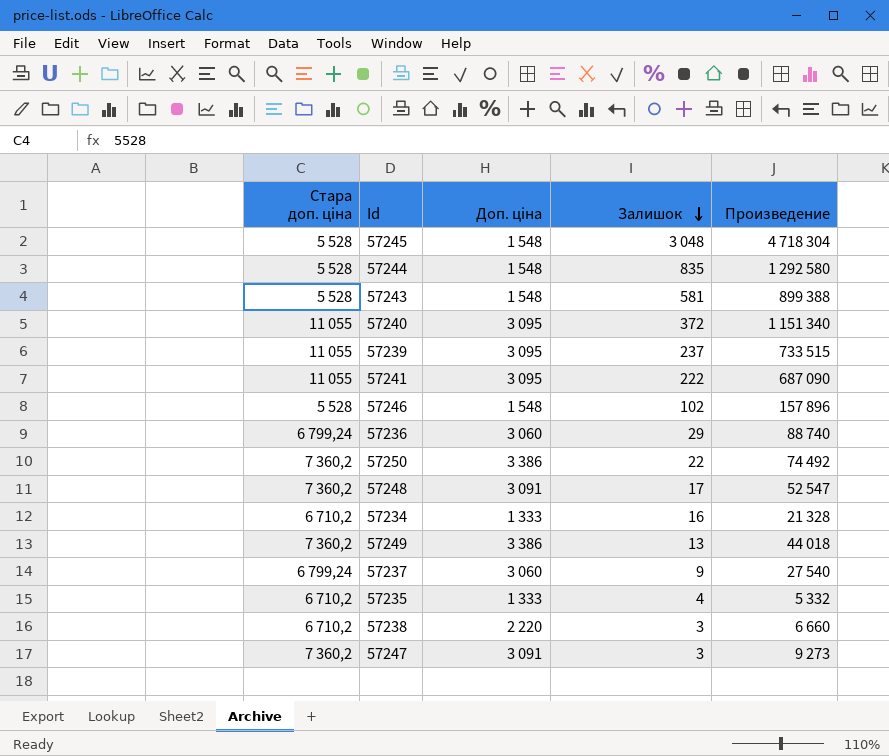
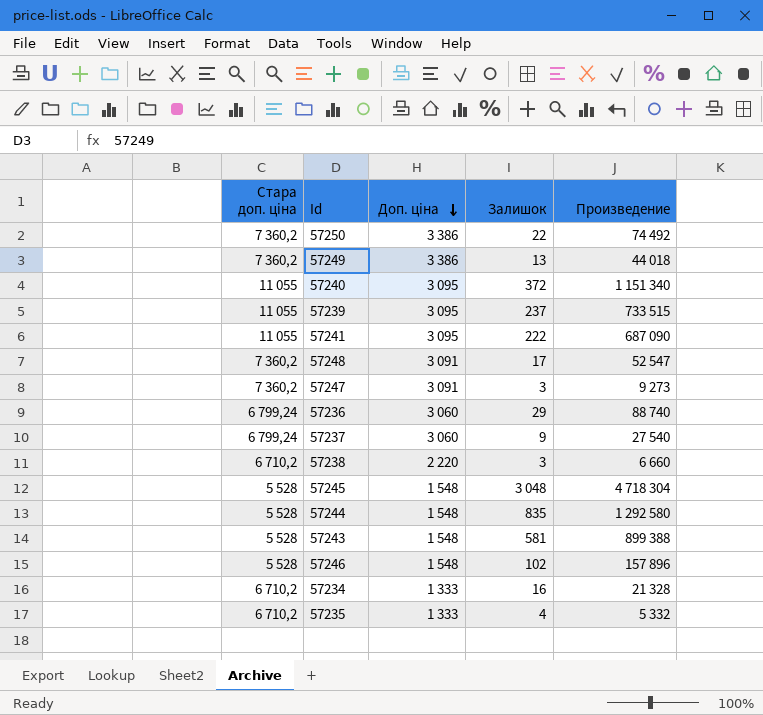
row order: Залишок descending -> Доп. ціна descending

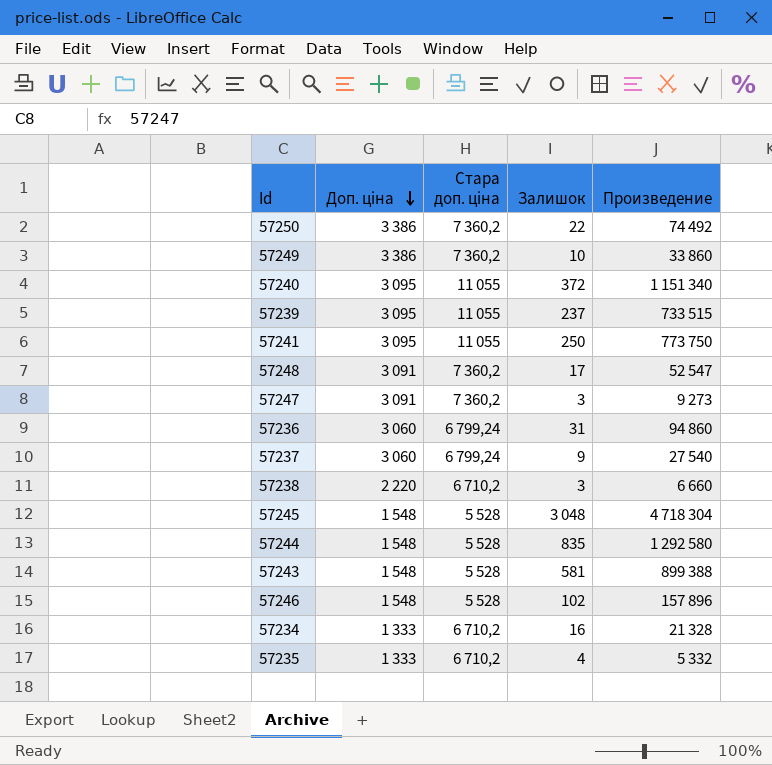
column Стара доп. ціна | position: 1 -> 3
57249 | Залишок: 13 -> 10
57249 | Произведение: 44 018 -> 33 860
57241 | Залишок: 222 -> 250
57241 | Произведение: 687 090 -> 773 750
57236 | Залишок: 29 -> 31
57236 | Произведение: 88 740 -> 94 860

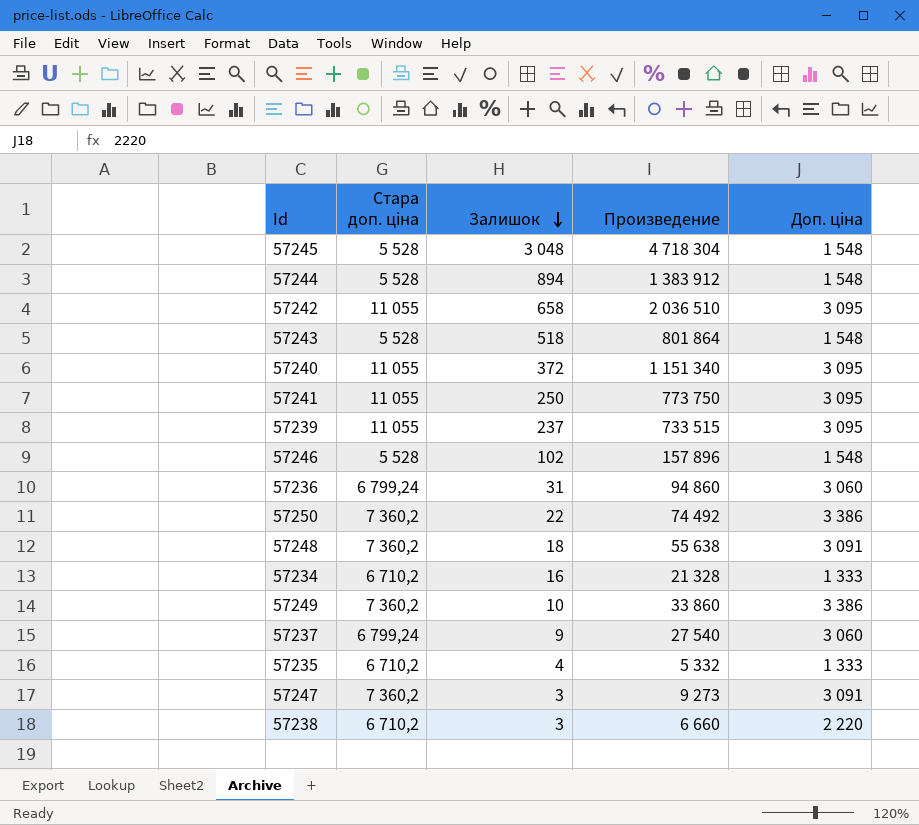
row order: Доп. ціна descending -> Залишок descending
column Доп. ціна | position: 2 -> 5
57244 | Залишок: 835 -> 894
57244 | Произведение: 1 292 580 -> 1 383 912
row 57242: none -> 11 055 | 658 | 2 036 510 | 3 095
57243 | Залишок: 581 -> 518
57243 | Произведение: 899 388 -> 801 864
57248 | Залишок: 17 -> 18
57248 | Произведение: 52 547 -> 55 638

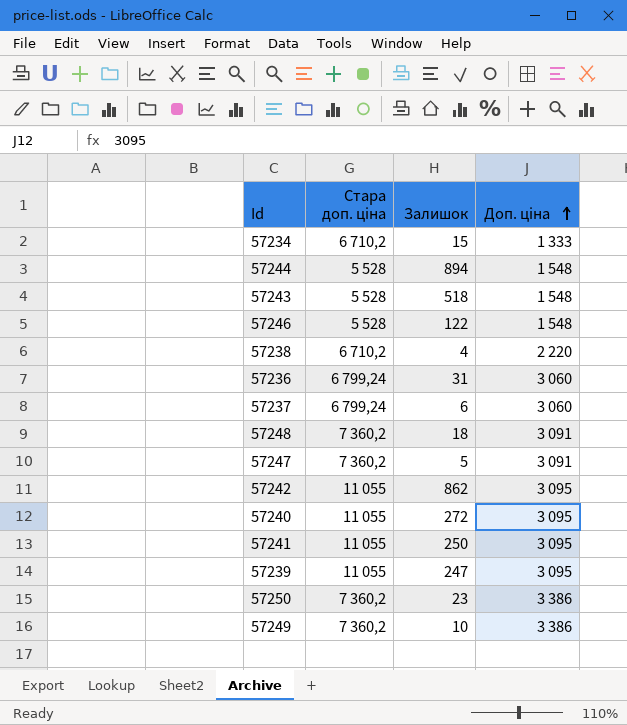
row order: Залишок descending -> Доп. ціна ascending
column Произведение | formula: [Залишок] * [Доп. ціна] -> none
row 57245: 5 528 | 3 048 | 4 718 304 | 1 548 -> none
row 57235: 6 710,2 | 4 | 5 332 | 1 333 -> none
57234 | Залишок: 16 -> 15
57246 | Залишок: 102 -> 122
57238 | Залишок: 3 -> 4
57237 | Залишок: 9 -> 6
57247 | Залишок: 3 -> 5
57242 | Залишок: 658 -> 862
57240 | Залишок: 372 -> 272
57239 | Залишок: 237 -> 247
57250 | Залишок: 22 -> 23

